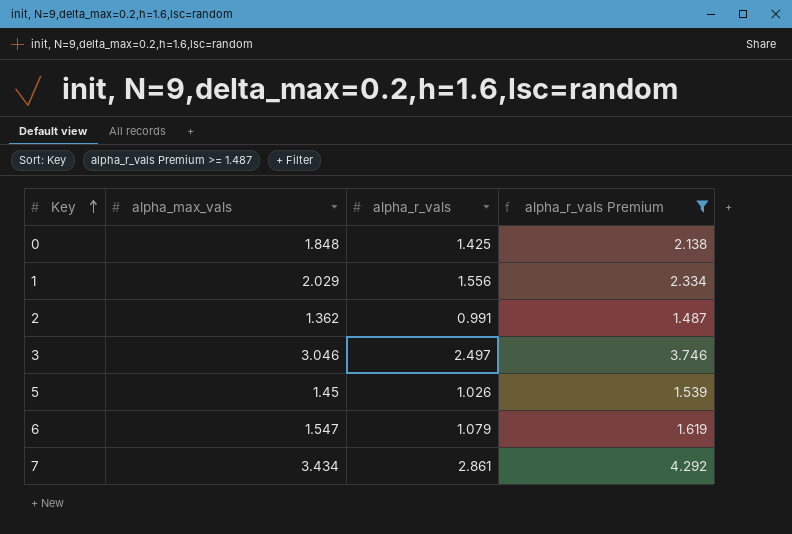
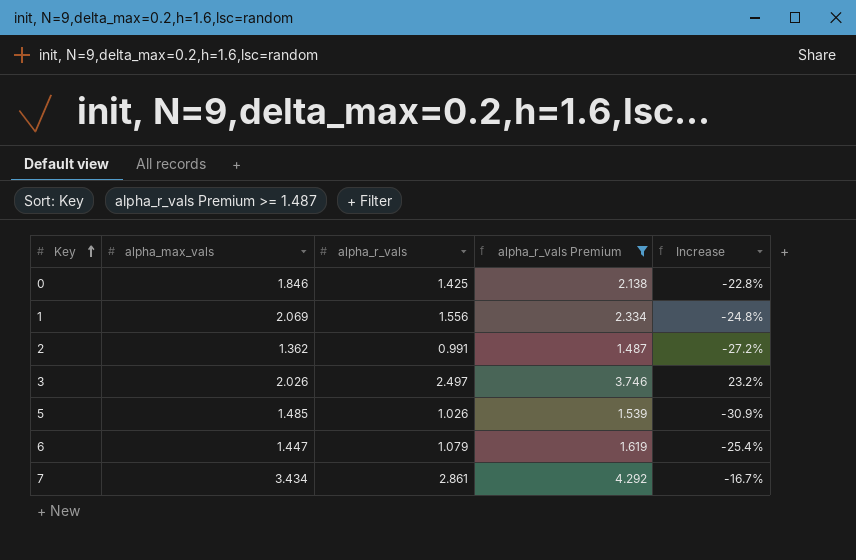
column Increase | formula: none -> ([alpha_r_vals] - [alpha_max_vals]) / [alpha_max_vals]
0 | alpha_max_vals: 1.848 -> 1.846
1 | alpha_max_vals: 2.029 -> 2.069
3 | alpha_max_vals: 3.046 -> 2.026
5 | alpha_max_vals: 1.45 -> 1.485
6 | alpha_max_vals: 1.547 -> 1.447

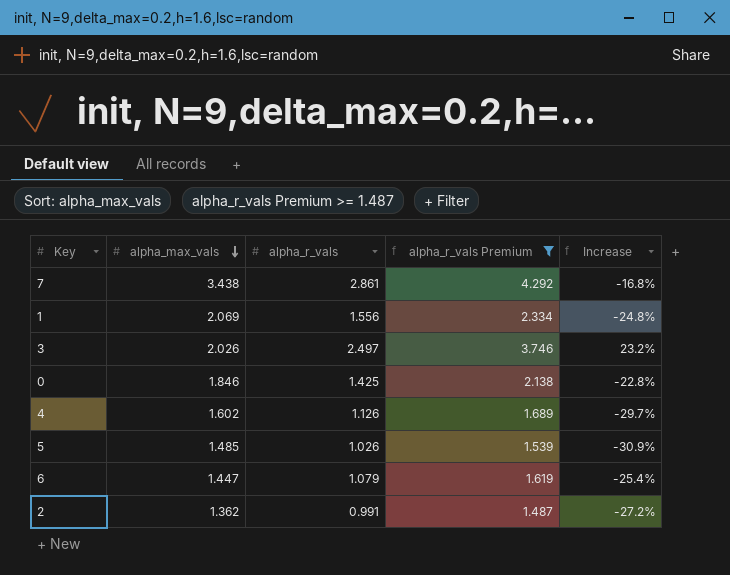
row order: Key ascending -> alpha_max_vals descending
7 | alpha_max_vals: 3.434 -> 3.438
7 | Increase: -16.7% -> -16.8%
row 4: none -> 1.602 | 1.126 | 1.689 | -29.7%

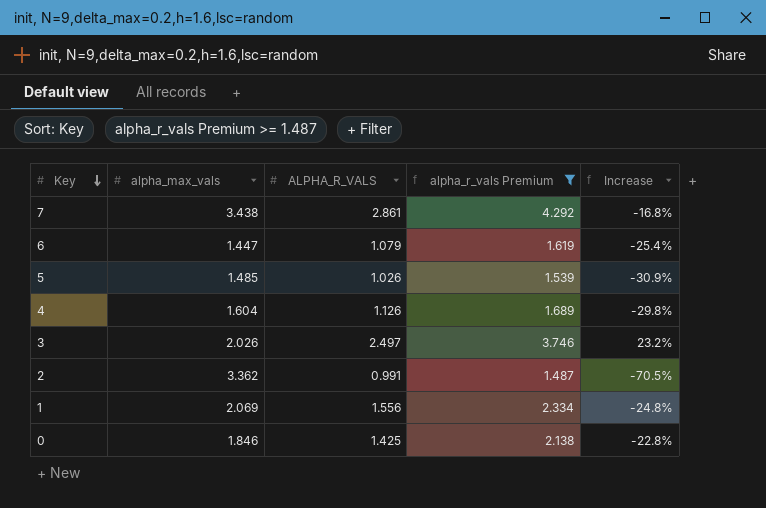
row order: alpha_max_vals descending -> Key descending
column name: alpha_r_vals -> ALPHA_R_VALS
4 | alpha_max_vals: 1.602 -> 1.604
4 | Increase: -29.7% -> -29.8%
2 | alpha_max_vals: 1.362 -> 3.362
2 | Increase: -27.2% -> -70.5%

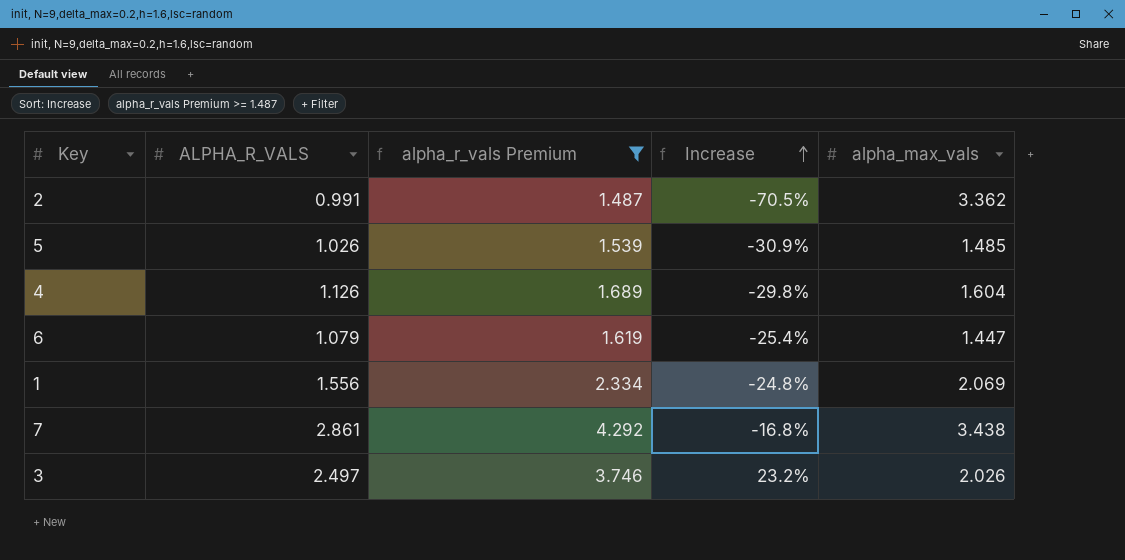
row order: Key descending -> Increase ascending
column alpha_max_vals | position: 2 -> 5
row 0: 1.846 | 1.425 | 2.138 | -22.8% -> none

